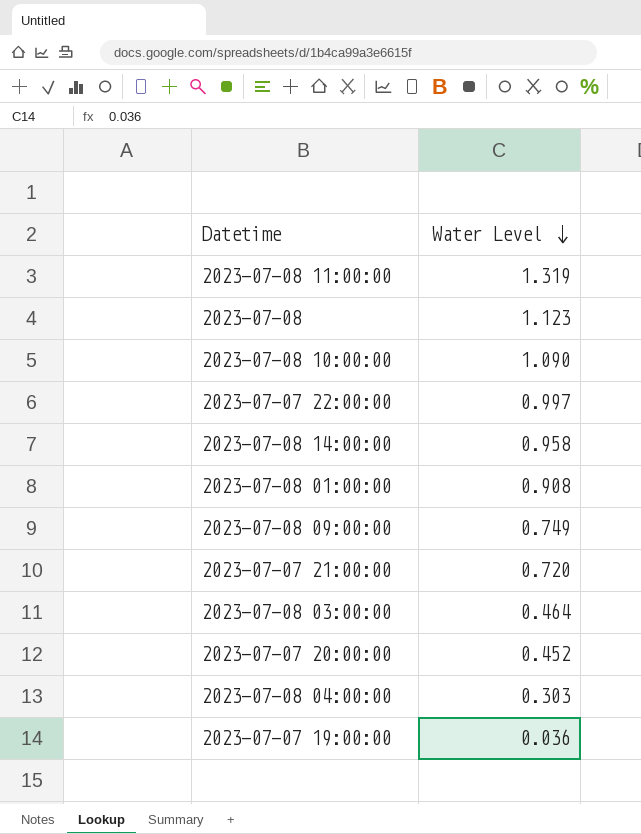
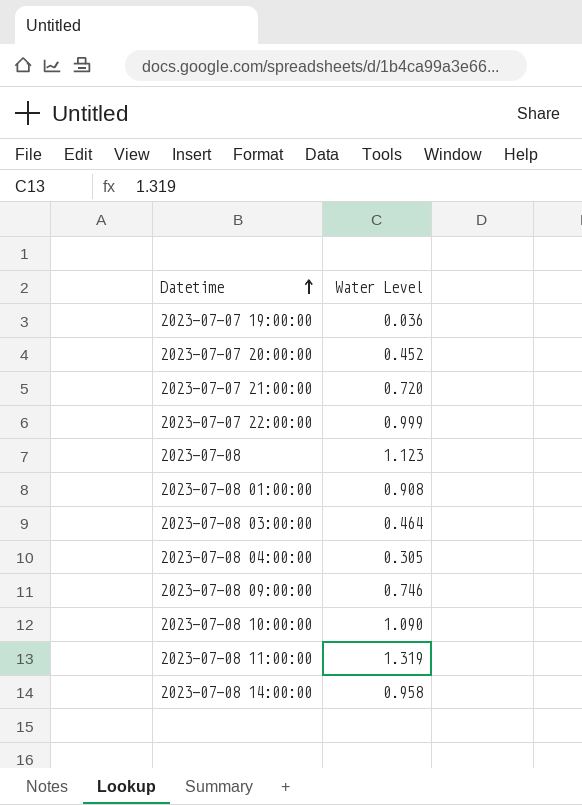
row order: Water Level descending -> Datetime ascending
2023-07-07 22:00:00 | Water Level: 0.997 -> 0.999
2023-07-08 04:00:00 | Water Level: 0.303 -> 0.305
2023-07-08 09:00:00 | Water Level: 0.749 -> 0.746

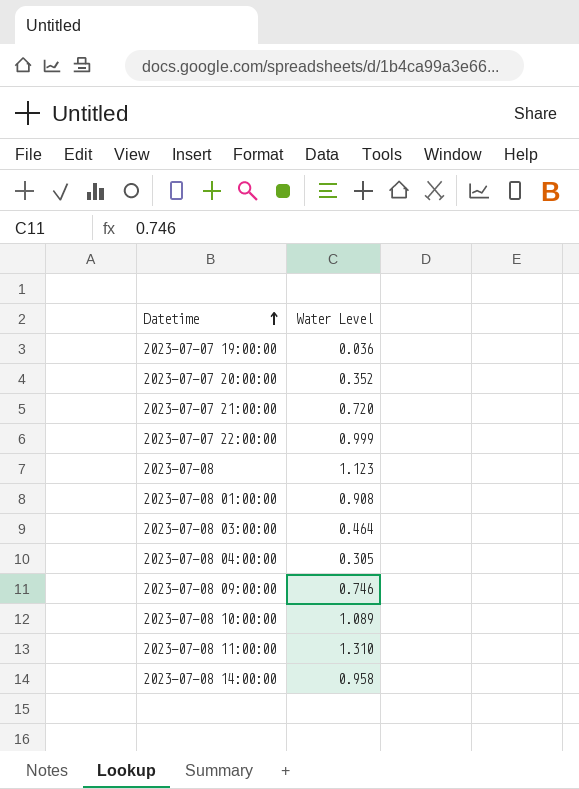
2023-07-07 20:00:00 | Water Level: 0.452 -> 0.352
2023-07-08 10:00:00 | Water Level: 1.090 -> 1.089
2023-07-08 11:00:00 | Water Level: 1.319 -> 1.310

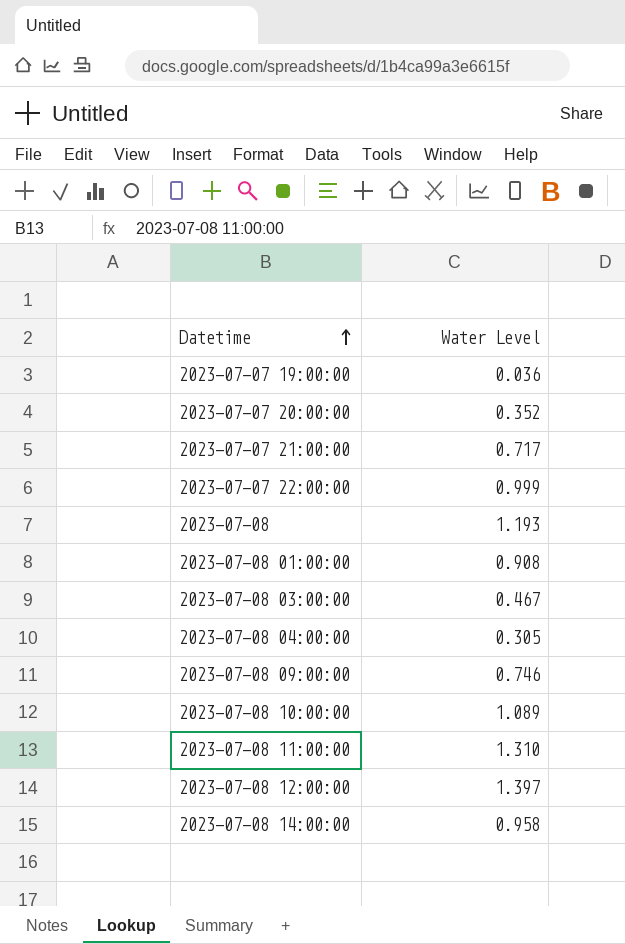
2023-07-07 21:00:00 | Water Level: 0.720 -> 0.717
2023-07-08 | Water Level: 1.123 -> 1.193
2023-07-08 03:00:00 | Water Level: 0.464 -> 0.467
row 2023-07-08 12:00:00: none -> 1.397

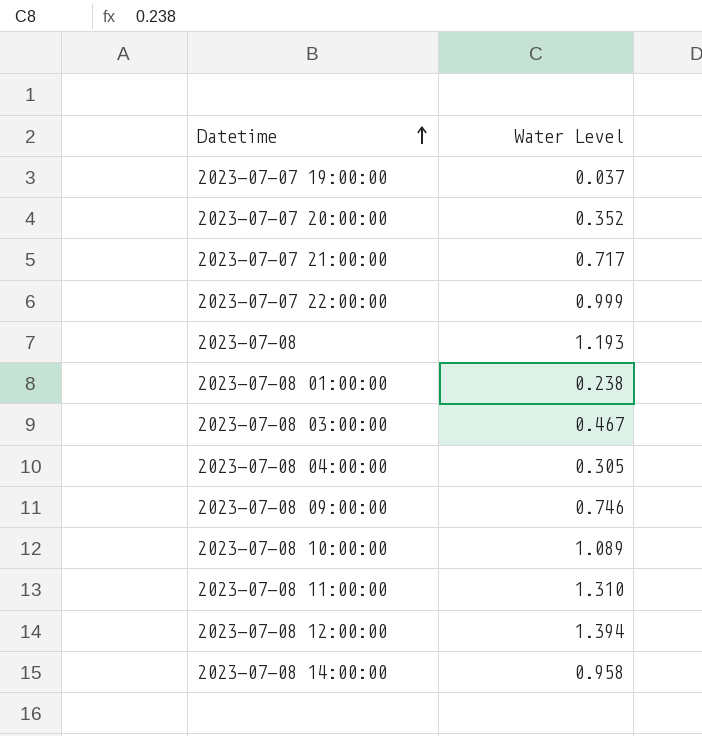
2023-07-07 19:00:00 | Water Level: 0.036 -> 0.037
2023-07-08 01:00:00 | Water Level: 0.908 -> 0.238
2023-07-08 12:00:00 | Water Level: 1.397 -> 1.394

